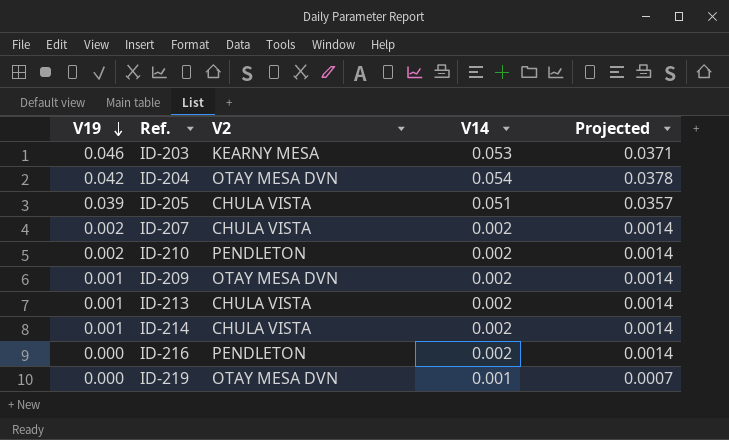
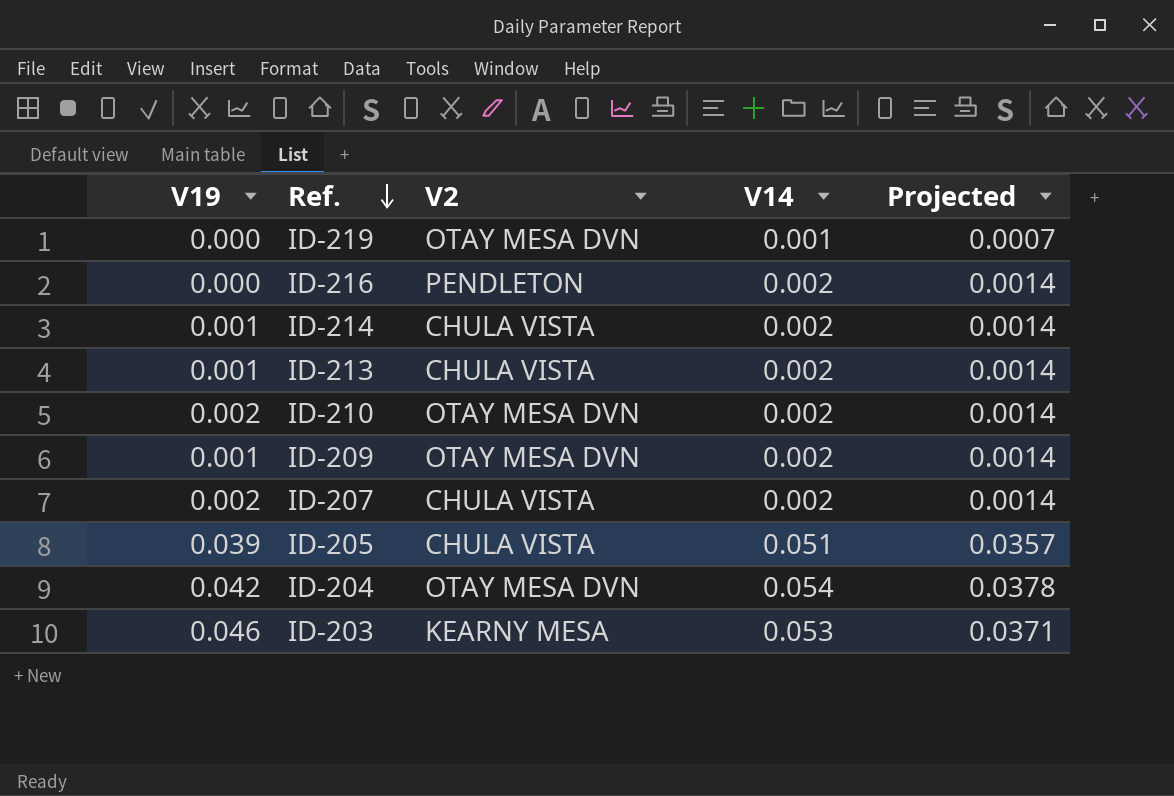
row order: V19 descending -> Ref. descending
ID-210 | V2: PENDLETON -> OTAY MESA DVN

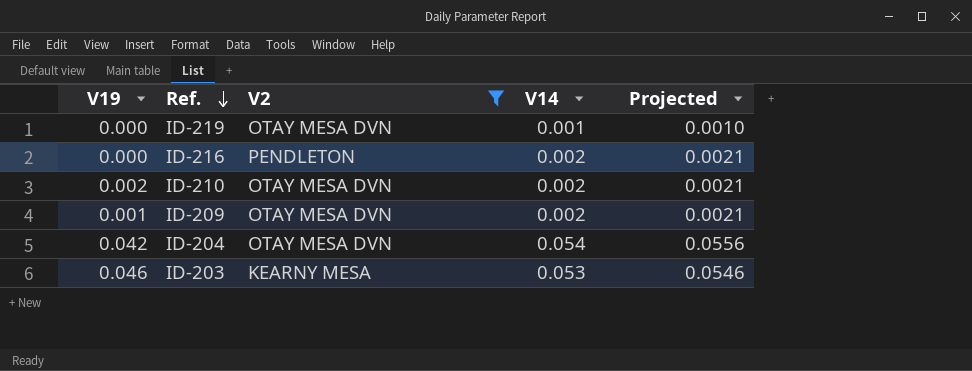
filter: none -> V2 != CHULA VISTA
column Projected | formula: [V14] * 0.7 -> [V14] * 1.03

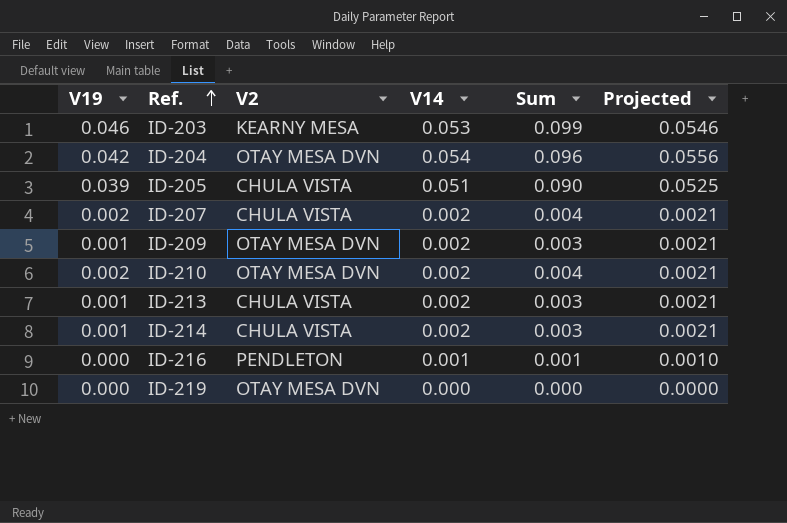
filter: V2 != CHULA VISTA -> none
row order: Ref. descending -> Ref. ascending
column Sum | formula: none -> [V19] + [V14]
ID-216 | V14: 0.002 -> 0.001
ID-216 | Projected: 0.0021 -> 0.0010
ID-219 | V14: 0.001 -> 0.000
ID-219 | Projected: 0.0010 -> 0.0000

